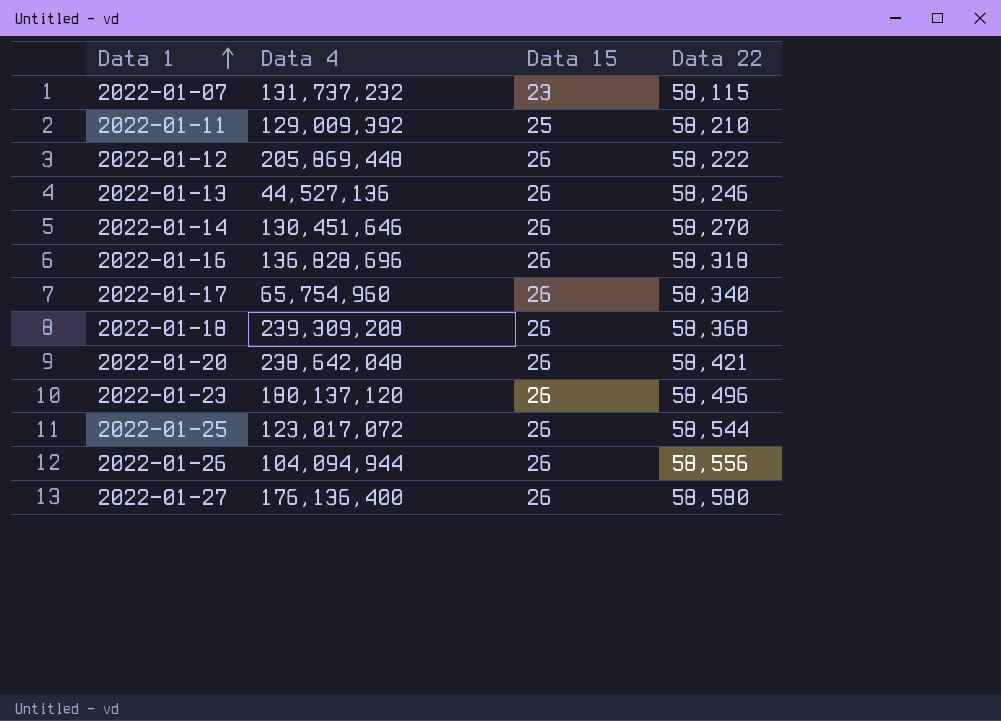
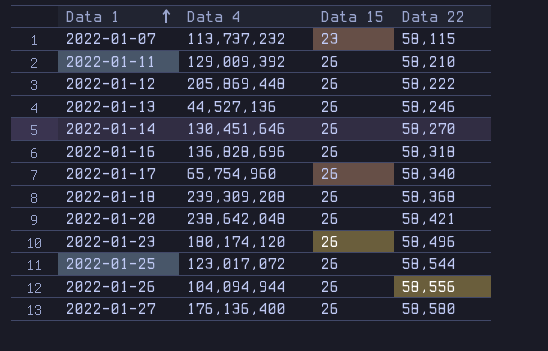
2022-01-07 | Data 4: 131,737,232 -> 113,737,232
2022-01-11 | Data 15: 25 -> 26
2022-01-23 | Data 4: 180,137,120 -> 180,174,120

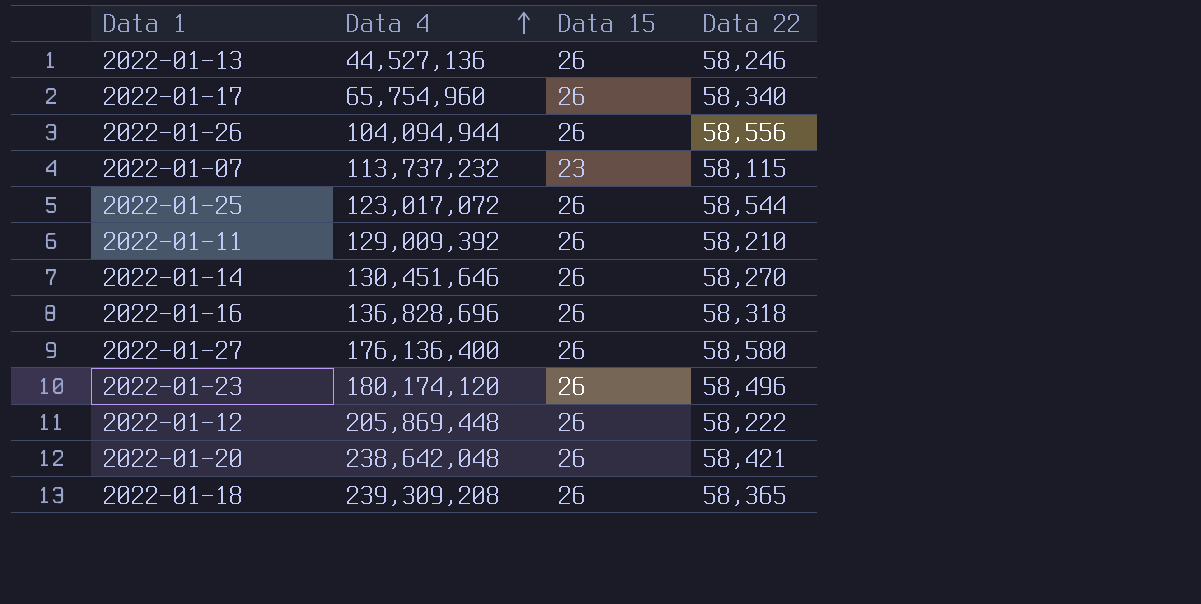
row order: Data 1 ascending -> Data 4 ascending
2022-01-18 | Data 22: 58,368 -> 58,365

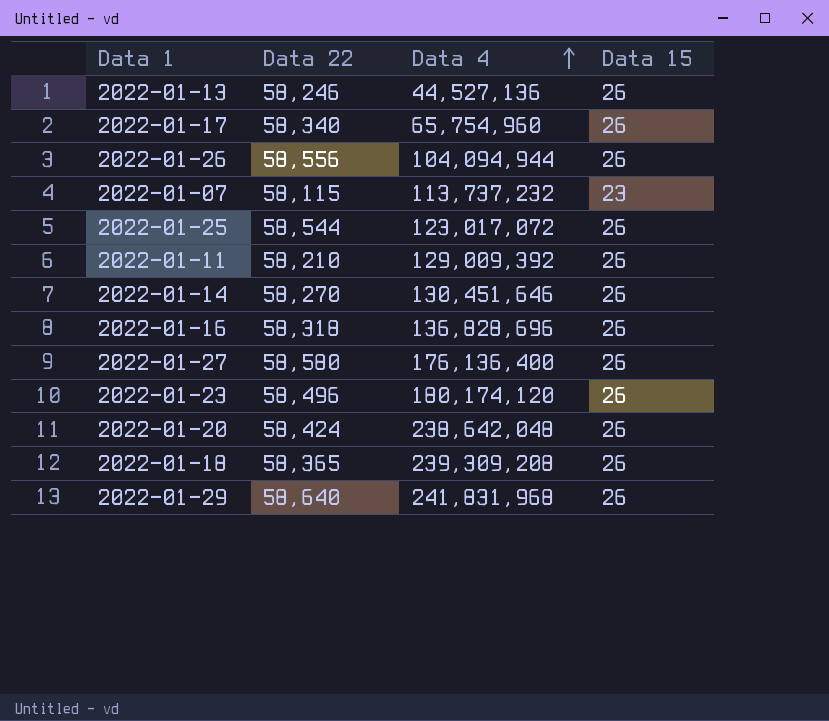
column Data 22 | position: 4 -> 2
row 2022-01-12: 205,869,448 | 26 | 58,222 -> none
2022-01-20 | Data 22: 58,421 -> 58,424
row 2022-01-29: none -> 58,640 | 241,831,968 | 26

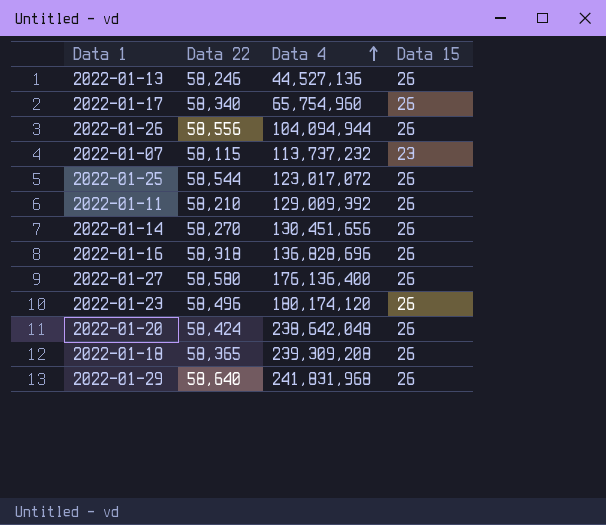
2022-01-14 | Data 4: 130,451,646 -> 130,451,656

